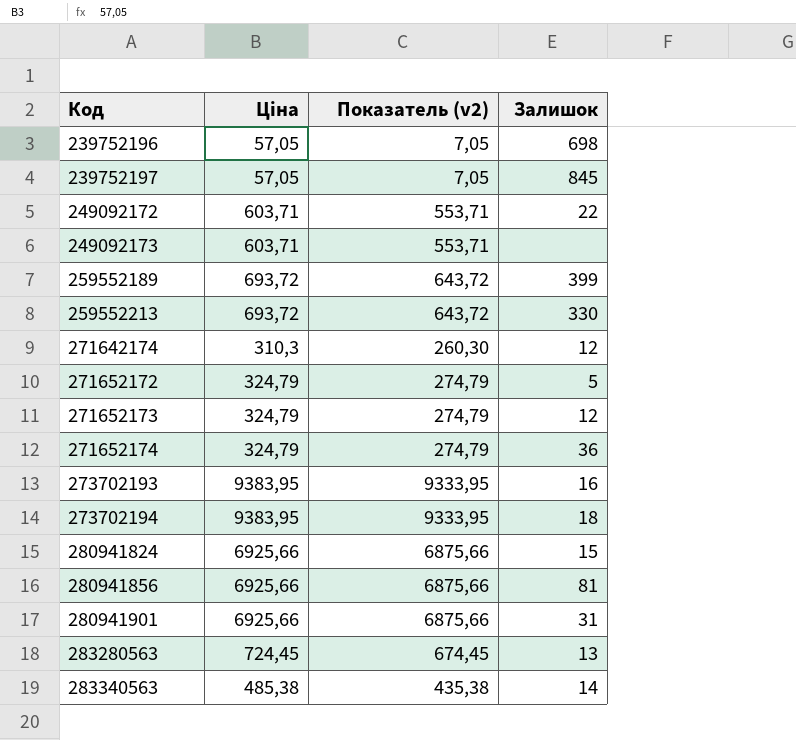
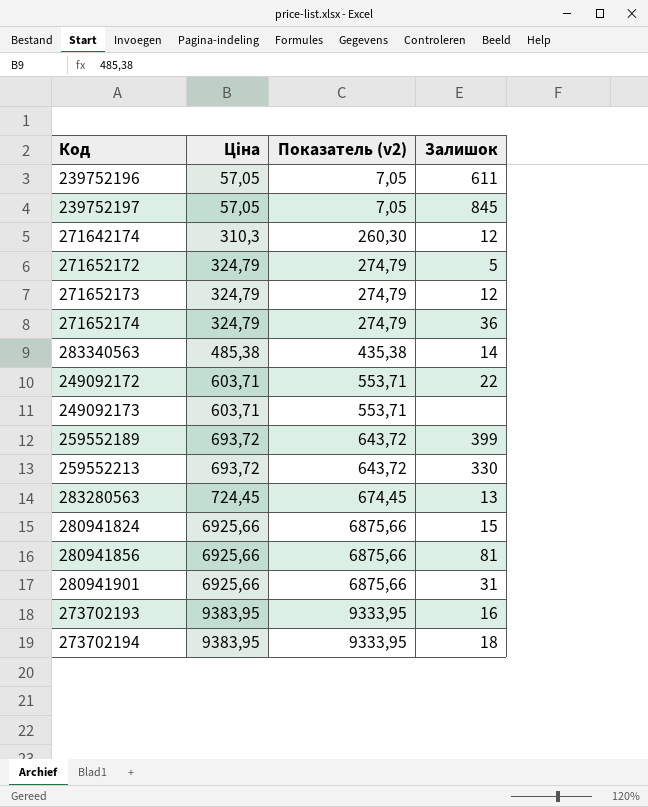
row order: Код ascending -> Ціна ascending
239752196 | Залишок: 698 -> 611

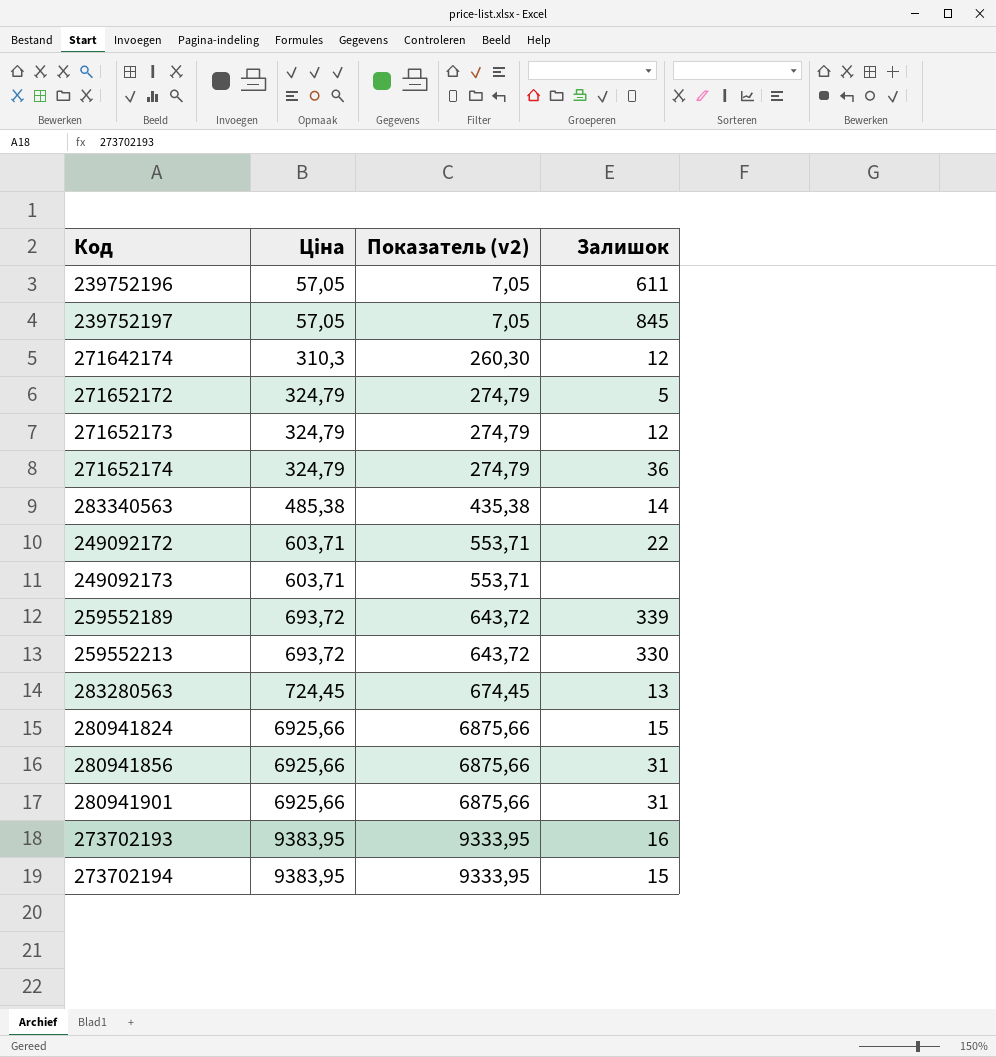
259552189 | Залишок: 399 -> 339
280941856 | Залишок: 81 -> 31
273702194 | Залишок: 18 -> 15

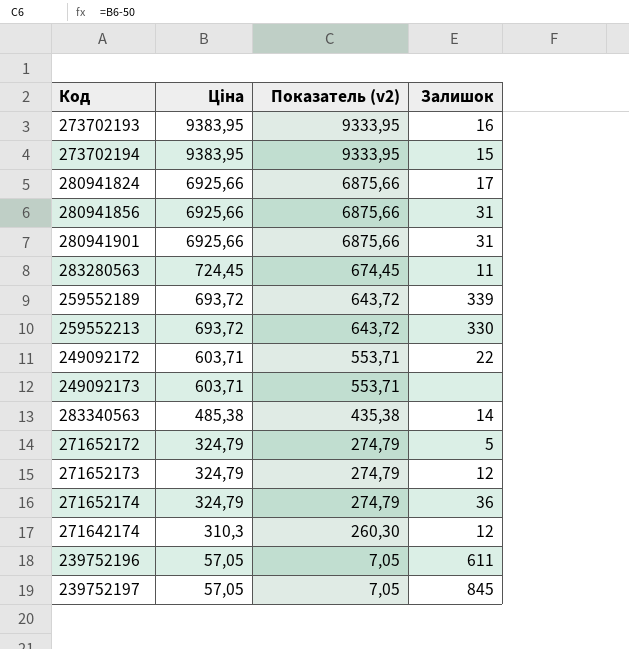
row order: Ціна ascending -> Ціна descending
280941824 | Залишок: 15 -> 17
283280563 | Залишок: 13 -> 11

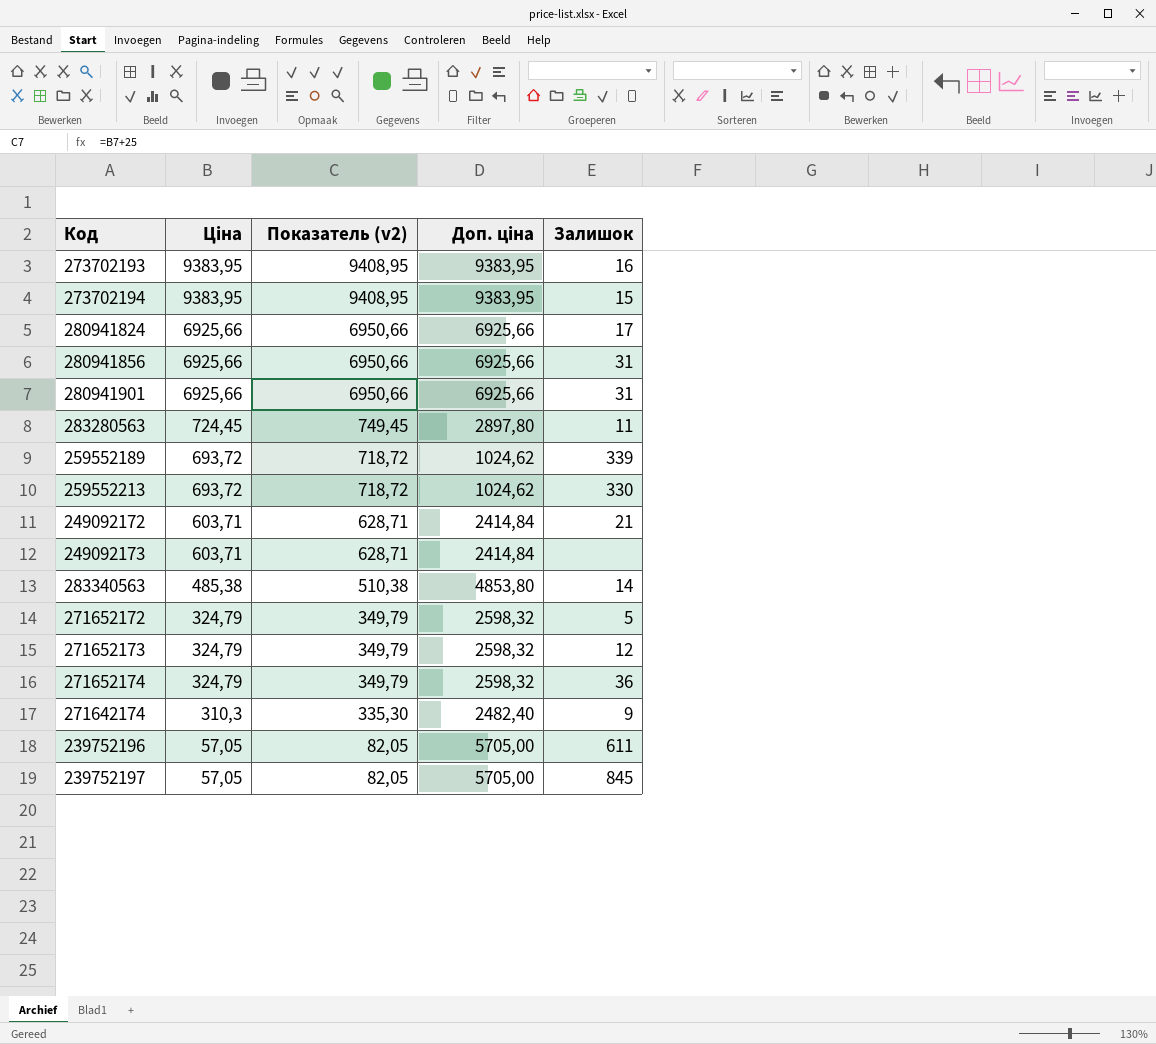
column Показатель (v2) | formula: [Ціна] - 50 -> [Ціна] + 25
column Доп. ціна | position: none -> 4
249092172 | Залишок: 22 -> 21
271642174 | Залишок: 12 -> 9

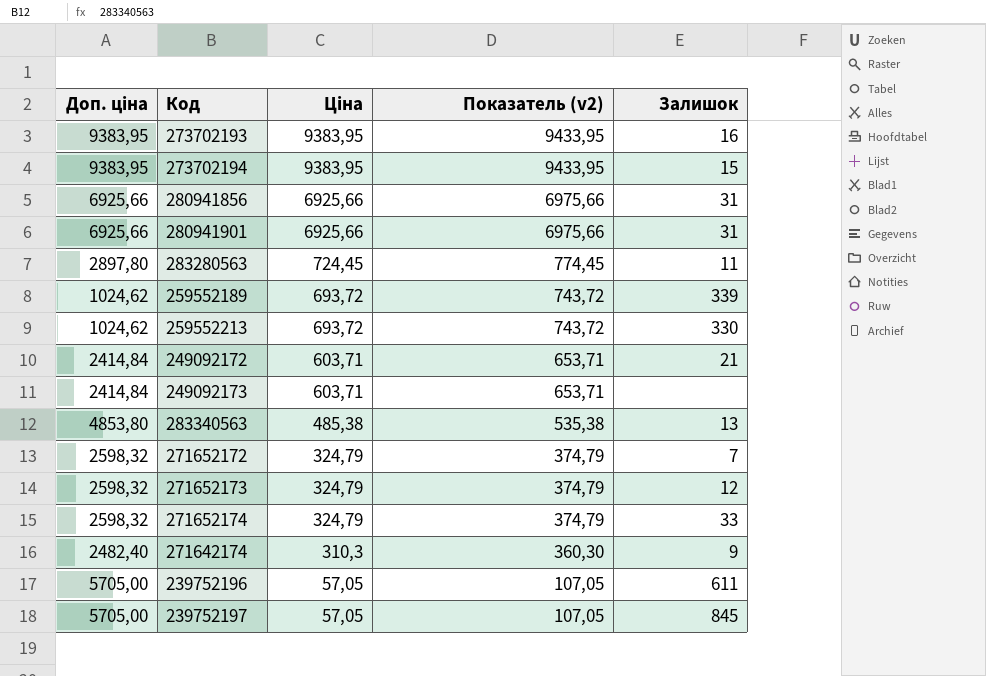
column Доп. ціна | position: 4 -> 1
column Показатель (v2) | formula: [Ціна] + 25 -> [Ціна] + 50
row 280941824: 6925,66 | 6950,66 | 6925,66 | 17 -> none
283340563 | Залишок: 14 -> 13
271652172 | Залишок: 5 -> 7
271652174 | Залишок: 36 -> 33

